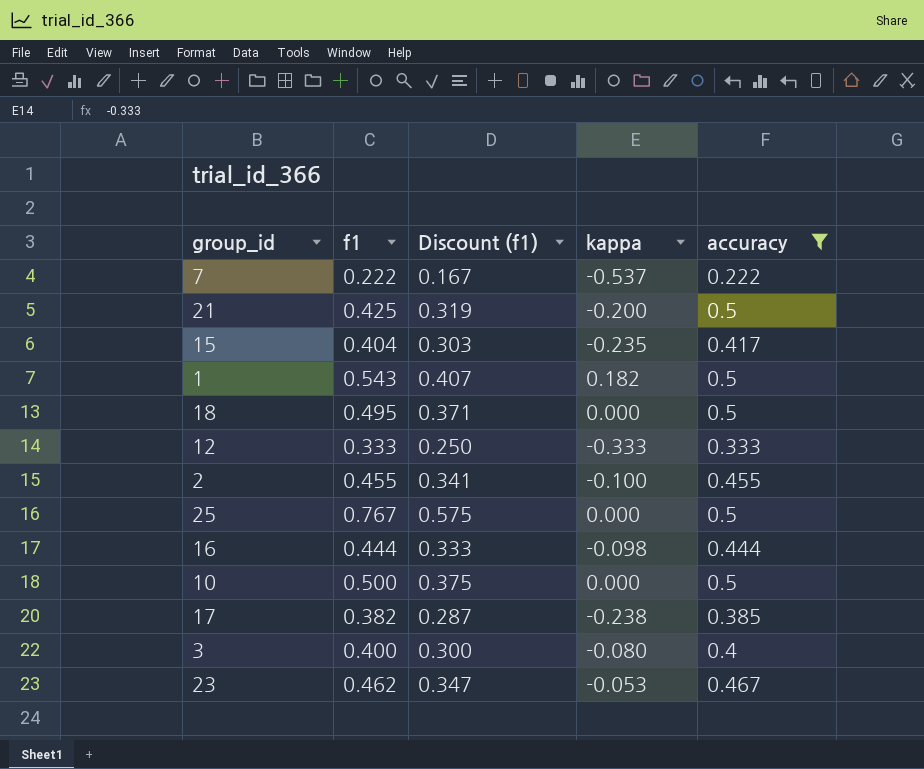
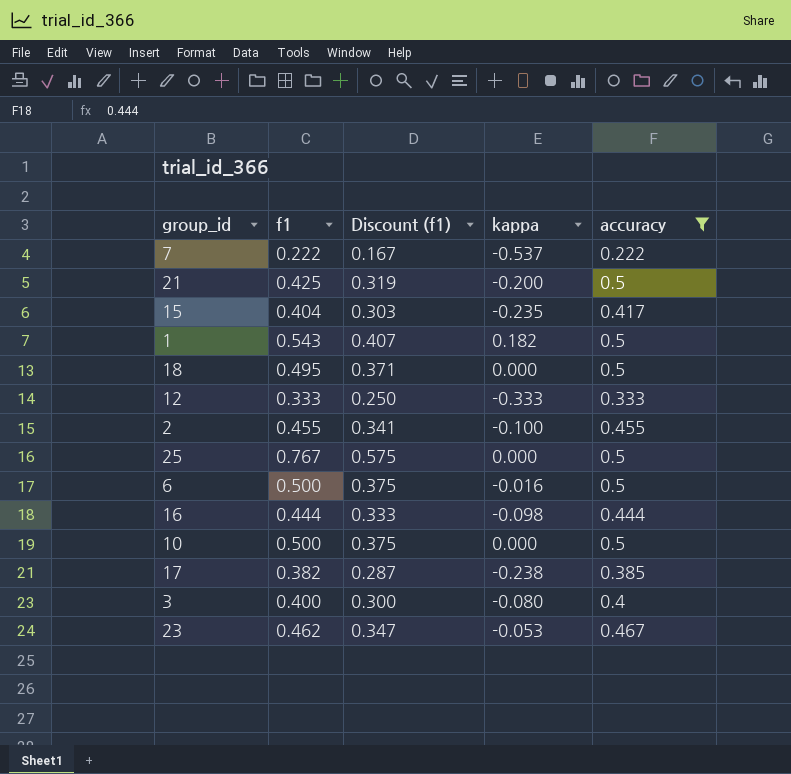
row 6: none -> 0.500 | 0.375 | -0.016 | 0.5

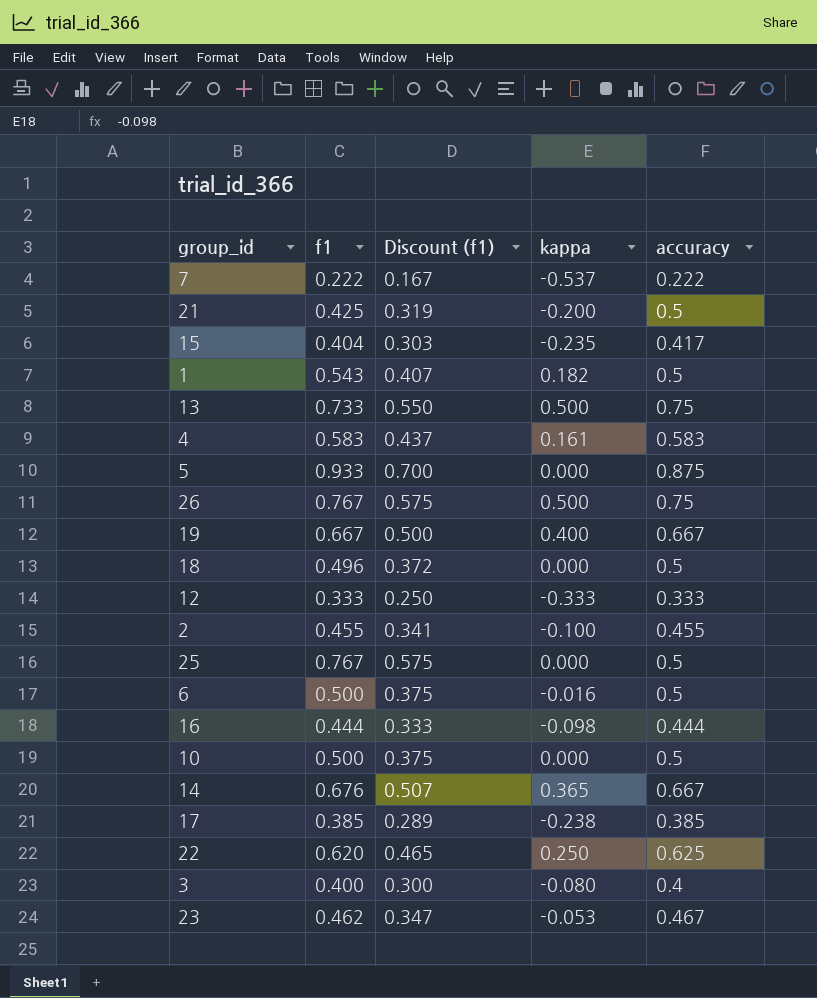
filter: accuracy <= 0.5 -> none
18 | f1: 0.495 -> 0.496
18 | Discount (f1): 0.371 -> 0.372
17 | f1: 0.382 -> 0.385
17 | Discount (f1): 0.287 -> 0.289

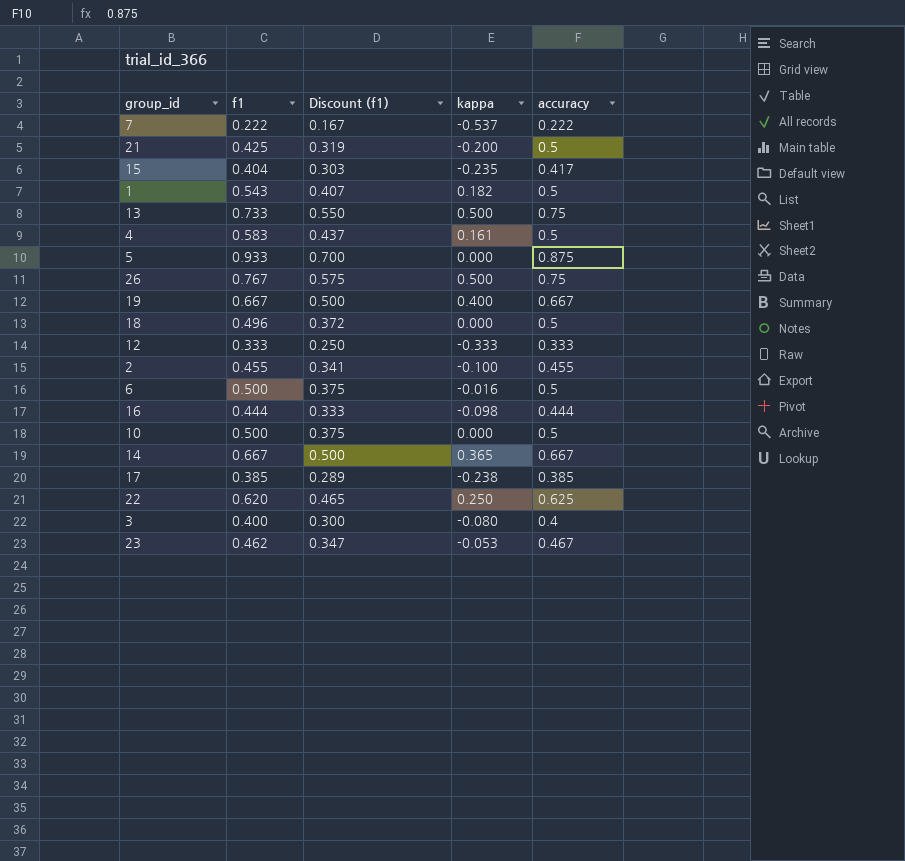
row 25: 0.767 | 0.575 | 0.000 | 0.5 -> none
4 | accuracy: 0.583 -> 0.5
14 | f1: 0.676 -> 0.667
14 | Discount (f1): 0.507 -> 0.500

